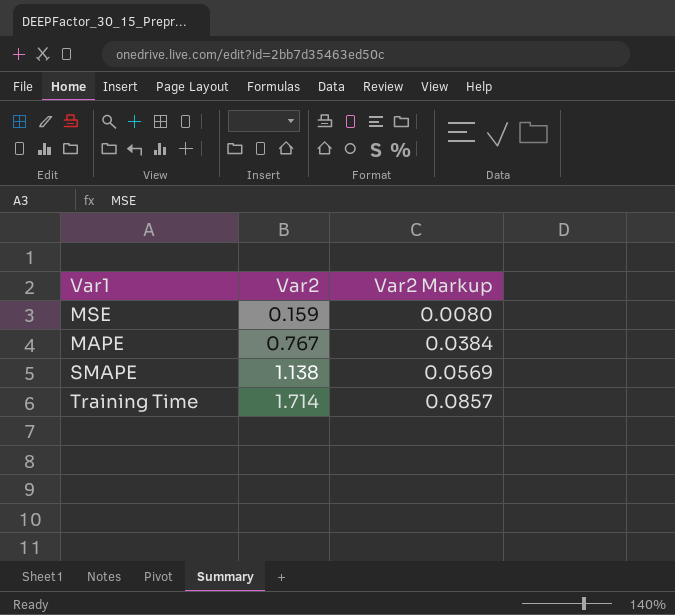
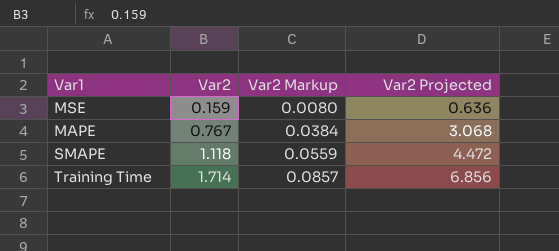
column Var2 Projected | formula: none -> [Var2] * 4
SMAPE | Var2: 1.138 -> 1.118
SMAPE | Var2 Markup: 0.0569 -> 0.0559

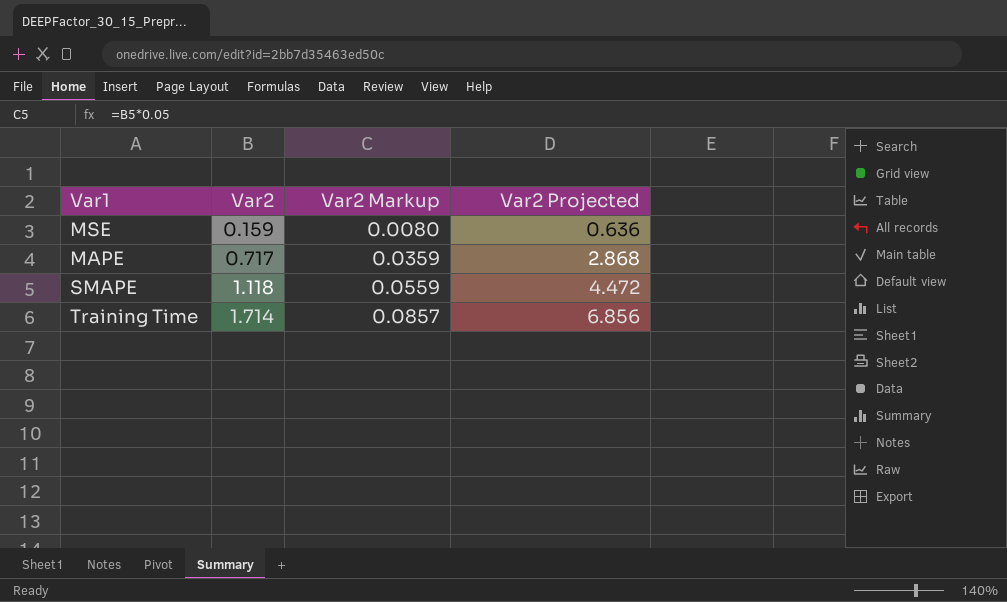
MAPE | Var2: 0.767 -> 0.717
MAPE | Var2 Markup: 0.0384 -> 0.0359
MAPE | Var2 Projected: 3.068 -> 2.868

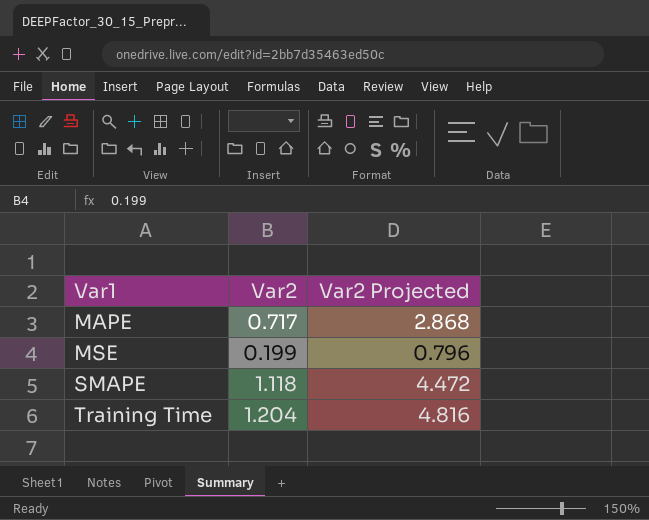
row order: Var2 ascending -> Var1 ascending
column Var2 Markup | formula: [Var2] * 0.05 -> none
MSE | Var2: 0.159 -> 0.199
MSE | Var2 Projected: 0.636 -> 0.796
Training Time | Var2: 1.714 -> 1.204
Training Time | Var2 Projected: 6.856 -> 4.816

